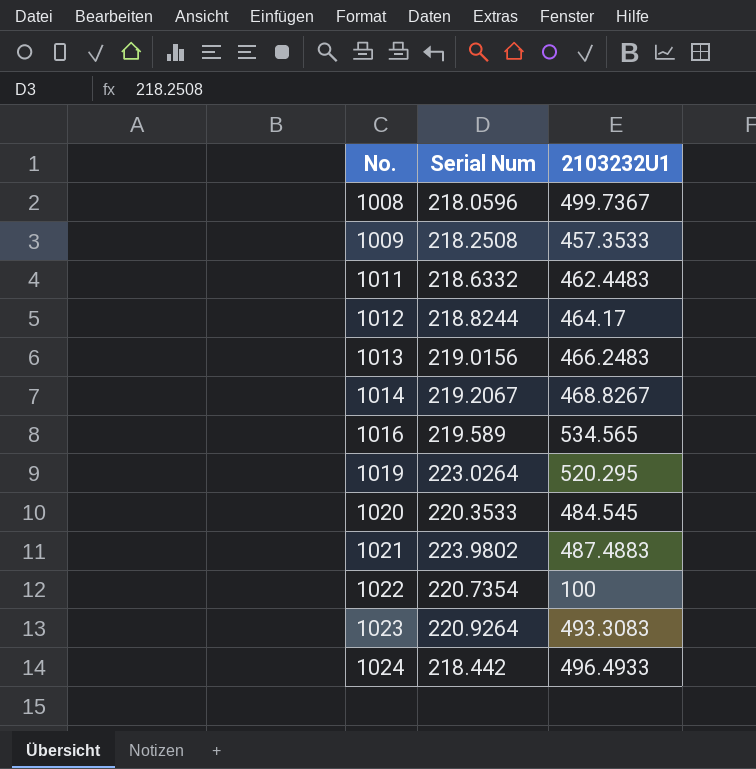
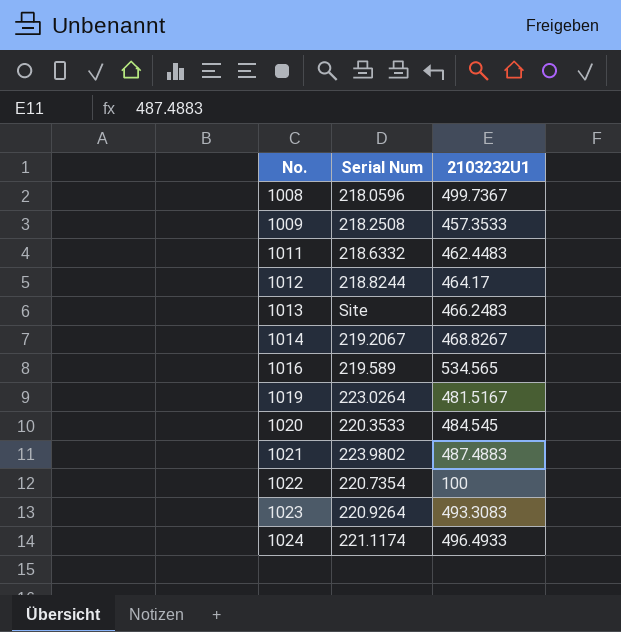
1013 | Serial Num: 219.0156 -> Site
1019 | 2103232U1: 520.295 -> 481.5167
1024 | Serial Num: 218.442 -> 221.1174

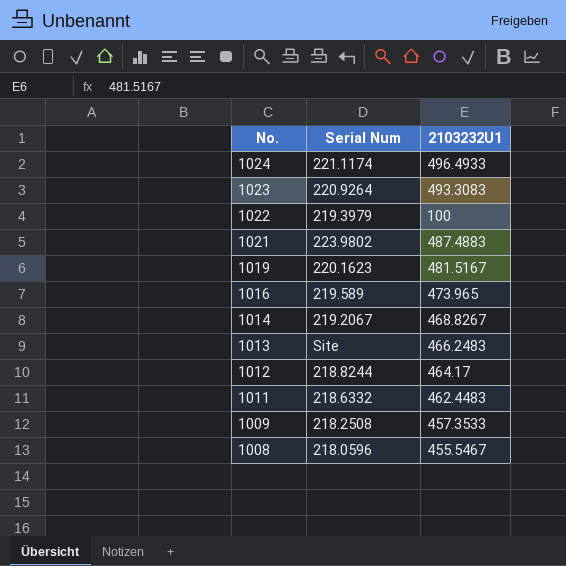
row order: No. ascending -> No. descending
row 1020: 220.3533 | 484.545 -> none
1022 | Serial Num: 220.7354 -> 219.3979
1019 | Serial Num: 223.0264 -> 220.1623
1016 | 2103232U1: 534.565 -> 473.965
1008 | 2103232U1: 499.7367 -> 455.5467

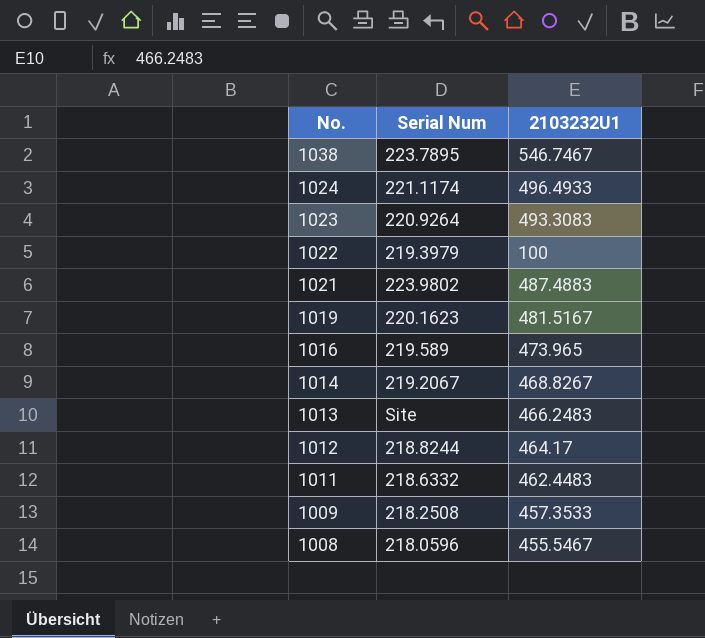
row 1038: none -> 223.7895 | 546.7467

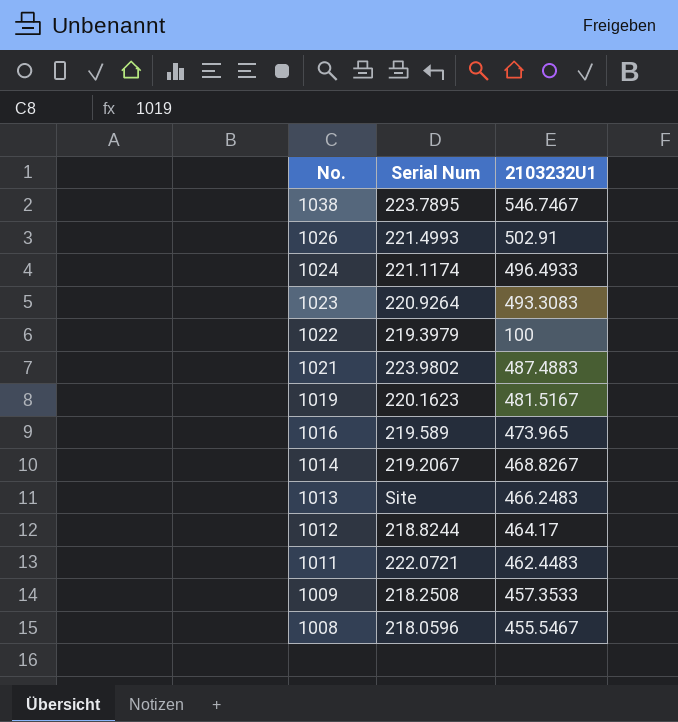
row 1026: none -> 221.4993 | 502.91
1011 | Serial Num: 218.6332 -> 222.0721

